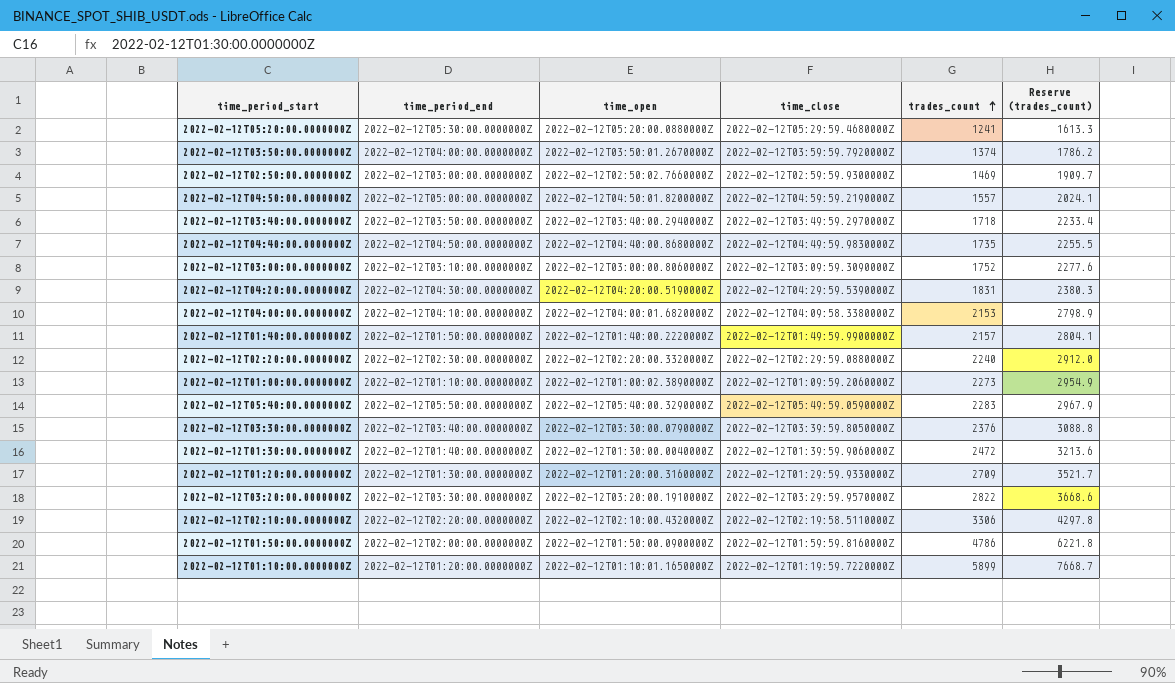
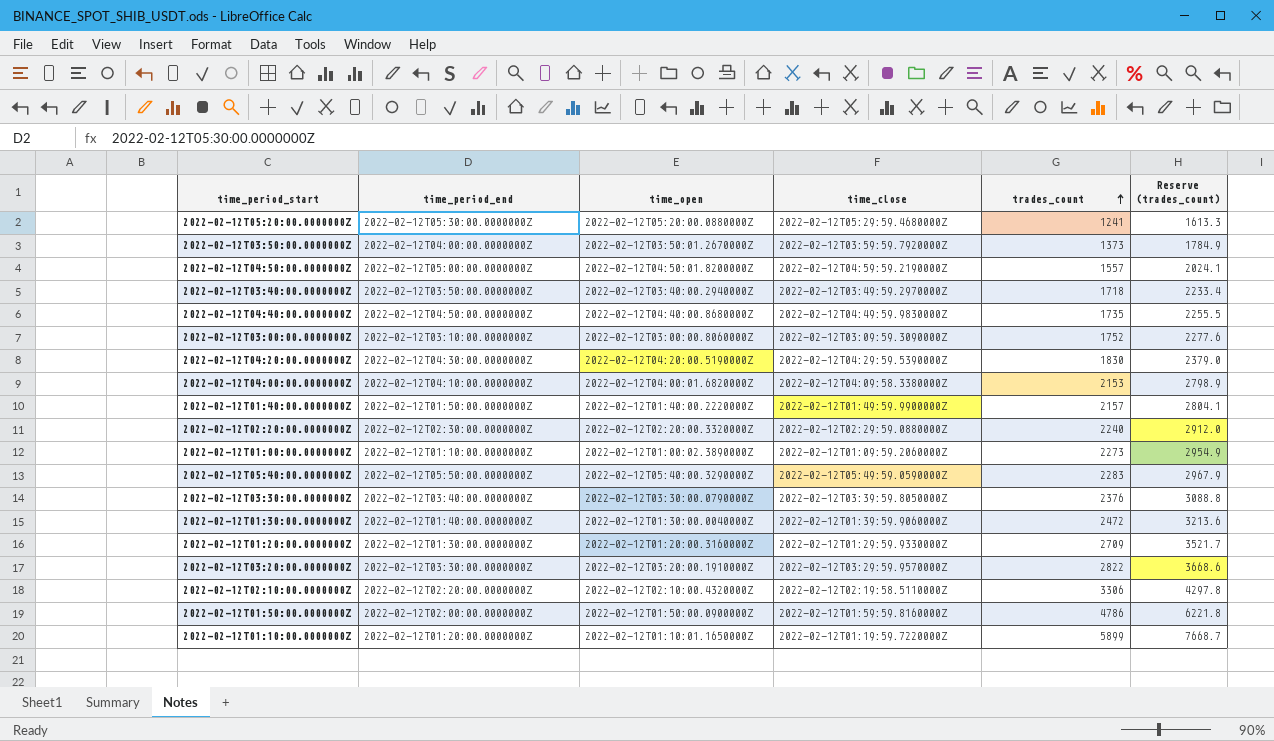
row 2022-02-12T02:50:00.0000000Z: 2022-02-12T03:00:00.0000000Z | 2022-02-12T02:50:02.7660000Z | 2022-02-12T02:59:59.9300000Z | 1469 | 1909.7 -> none
2022-02-12T03:50:00.0000000Z | trades_count: 1374 -> 1373
2022-02-12T03:50:00.0000000Z | Reserve (trades_count): 1786.2 -> 1784.9
2022-02-12T04:20:00.0000000Z | trades_count: 1831 -> 1830
2022-02-12T04:20:00.0000000Z | Reserve (trades_count): 2380.3 -> 2379.0

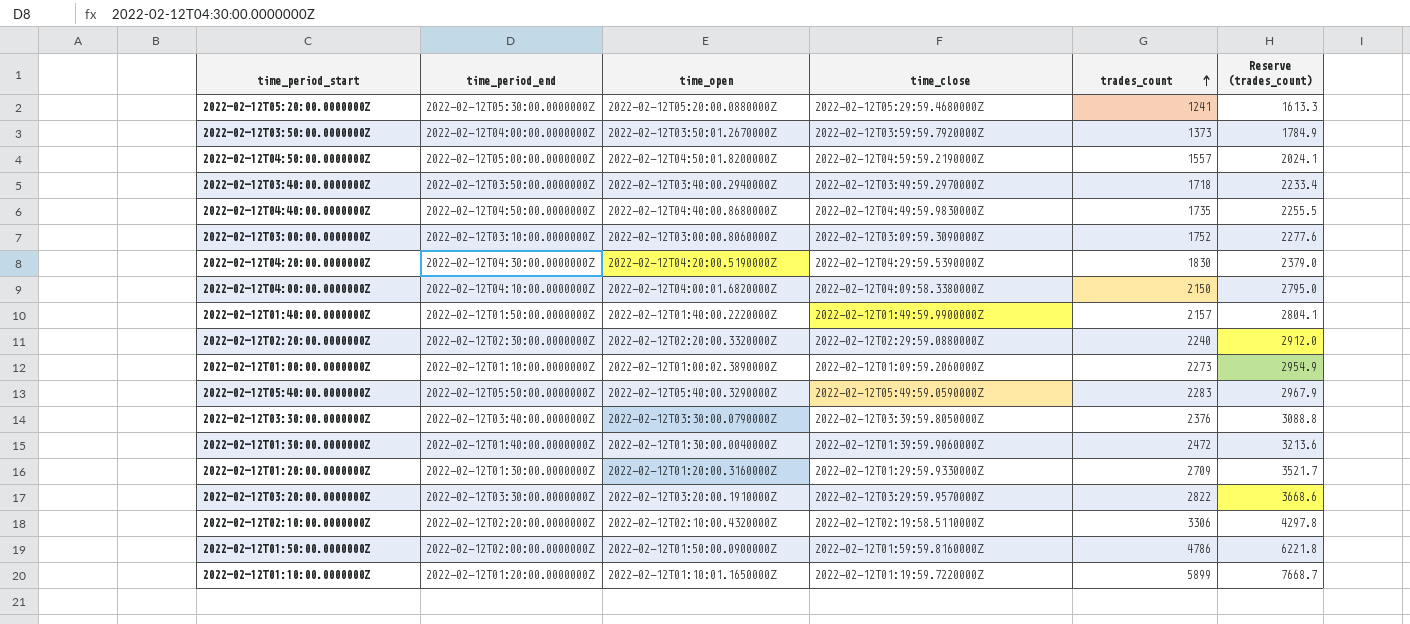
2022-02-12T04:00:00.0000000Z | trades_count: 2153 -> 2150
2022-02-12T04:00:00.0000000Z | Reserve (trades_count): 2798.9 -> 2795.0

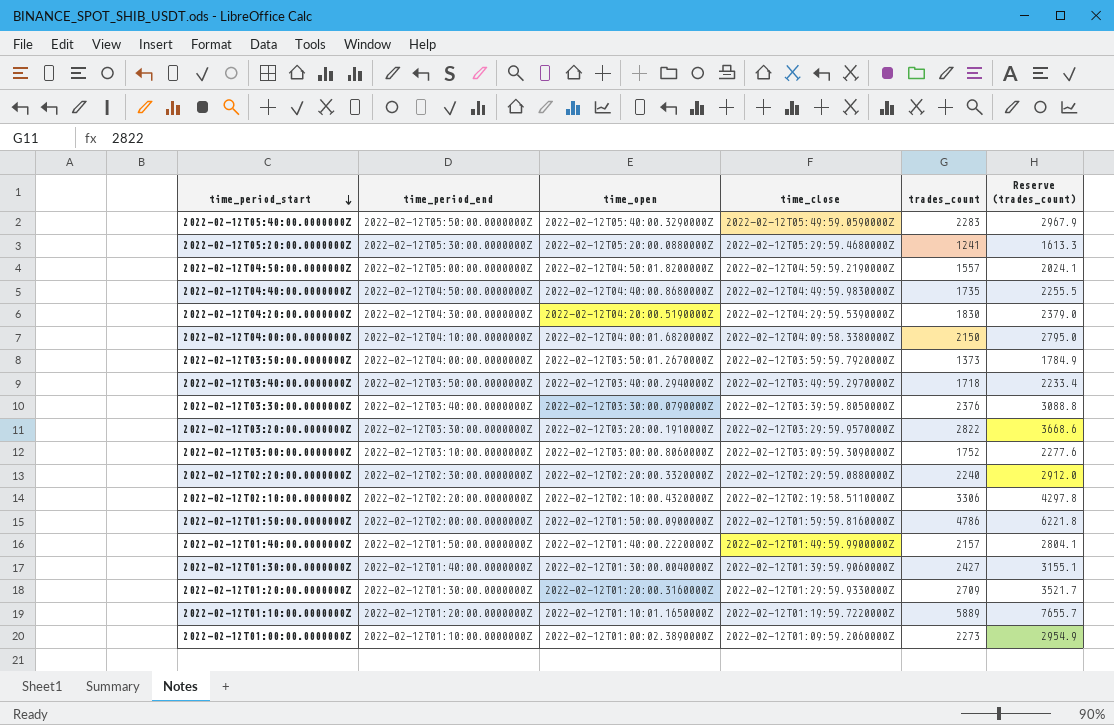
row order: trades_count ascending -> time_period_start descending
2022-02-12T01:30:00.0000000Z | trades_count: 2472 -> 2427
2022-02-12T01:30:00.0000000Z | Reserve (trades_count): 3213.6 -> 3155.1
2022-02-12T01:10:00.0000000Z | trades_count: 5899 -> 5889
2022-02-12T01:10:00.0000000Z | Reserve (trades_count): 7668.7 -> 7655.7

